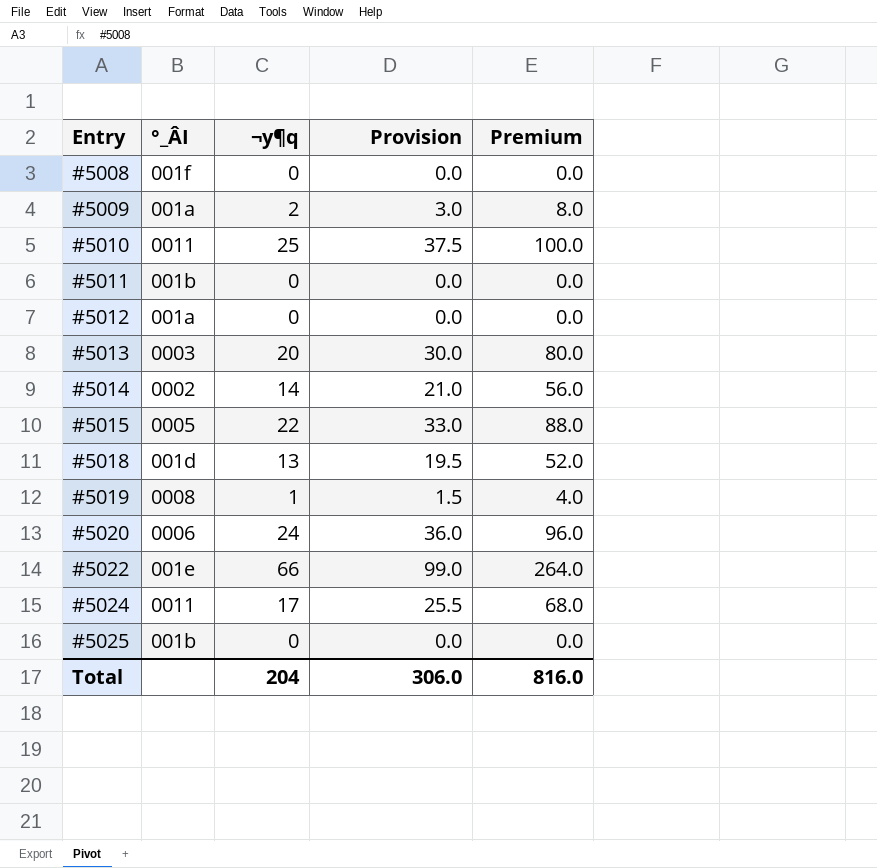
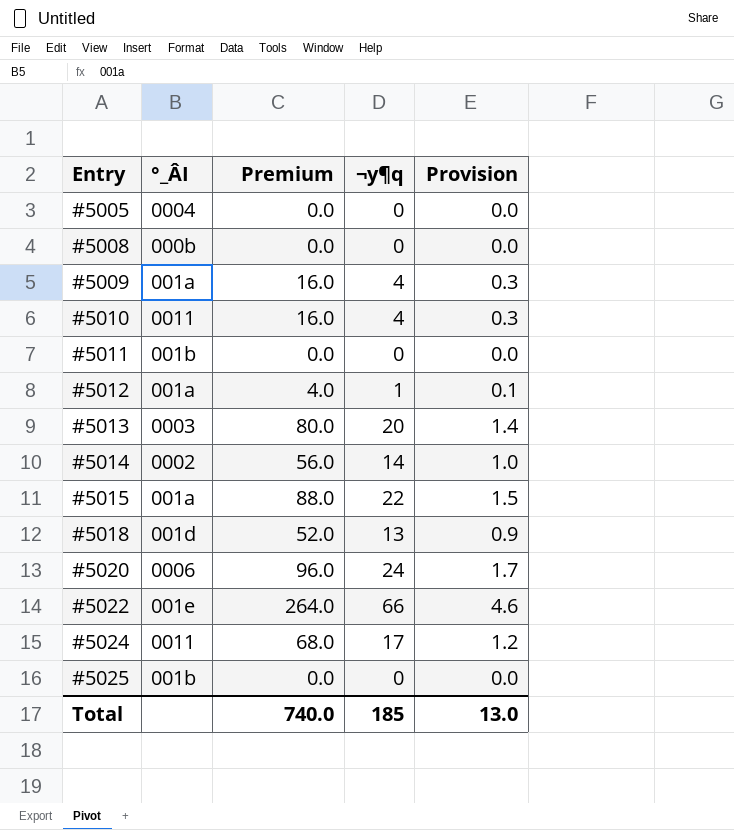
column Premium | position: 5 -> 3
column Provision | formula: [¬y¶q] * 1.5 -> [¬y¶q] * 0.07
row #5019: 0008 | 1 | 1.5 | 4.0 -> none
row #5005: none -> 0004 | 0.0 | 0 | 0.0
#5008 | °_ÂI: 001f -> 000b
#5009 | Premium: 8.0 -> 16.0
#5009 | ¬y¶q: 2 -> 4
#5010 | Premium: 100.0 -> 16.0
#5010 | ¬y¶q: 25 -> 4
#5012 | Premium: 0.0 -> 4.0
#5012 | ¬y¶q: 0 -> 1
#5015 | °_ÂI: 0005 -> 001a
Total | Premium: 816.0 -> 740.0
Total | ¬y¶q: 204 -> 185
Total | Provision: 306.0 -> 13.0

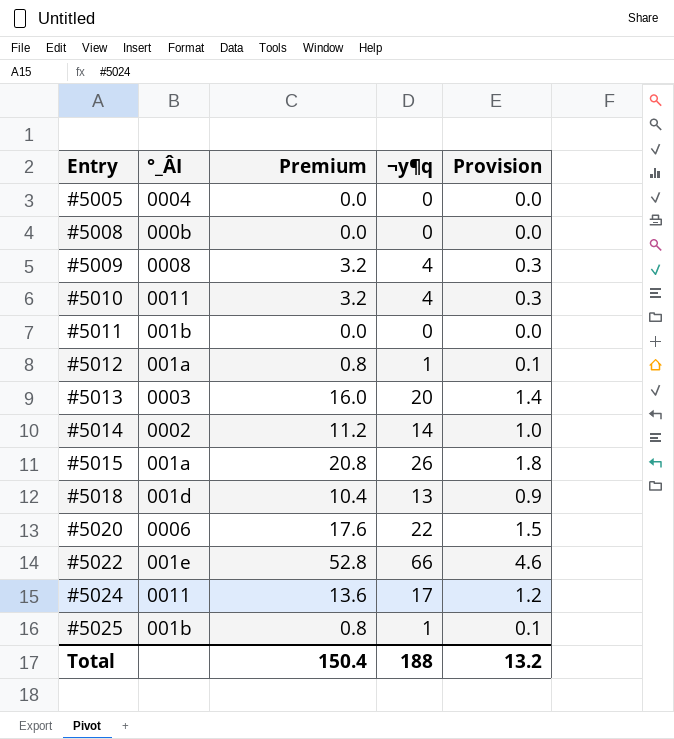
column Premium | formula: [¬y¶q] * 4 -> [¬y¶q] * 0.8
#5009 | °_ÂI: 001a -> 0008
#5015 | ¬y¶q: 22 -> 26
#5015 | Provision: 1.5 -> 1.8
#5020 | ¬y¶q: 24 -> 22
#5020 | Provision: 1.7 -> 1.5
#5025 | ¬y¶q: 0 -> 1
#5025 | Provision: 0.0 -> 0.1
Total | Premium: 740.0 -> 150.4
Total | ¬y¶q: 185 -> 188
Total | Provision: 13.0 -> 13.2

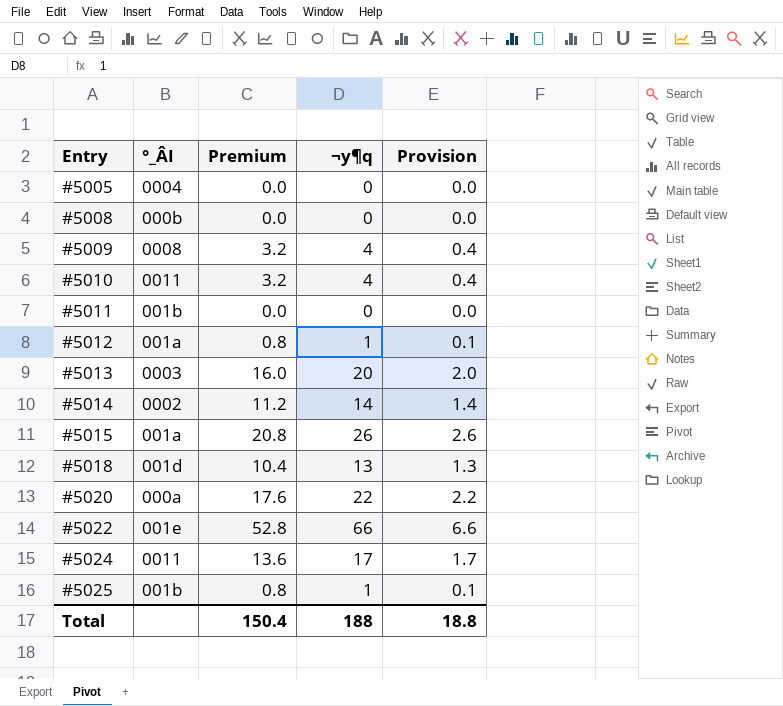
column Provision | formula: [¬y¶q] * 0.07 -> [¬y¶q] * 0.1
#5020 | °_ÂI: 0006 -> 000a
Total | Provision: 13.2 -> 18.8

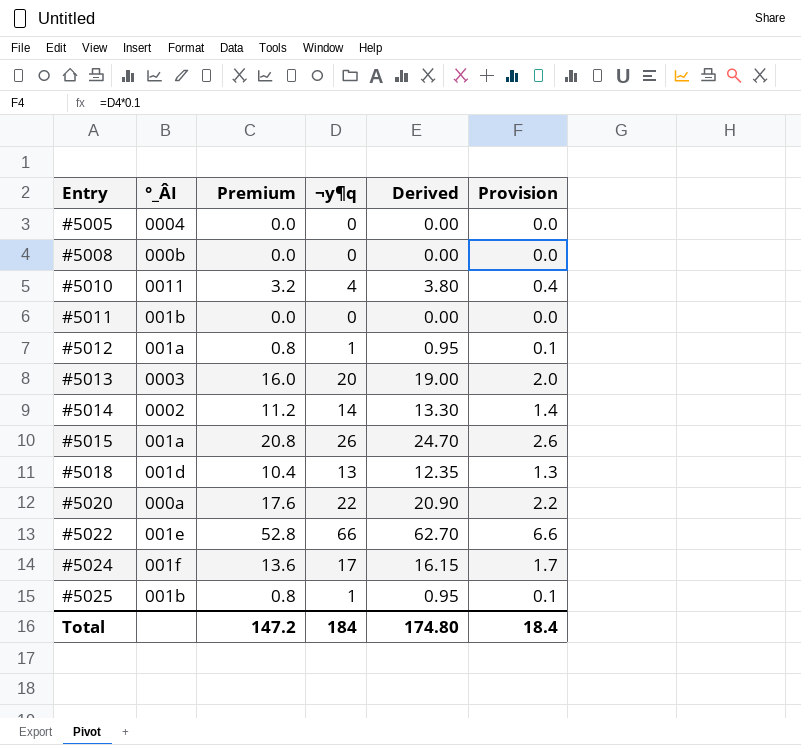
column Derived | formula: none -> [¬y¶q] * 0.95
row #5009: 0008 | 3.2 | 4 | 0.4 -> none
#5024 | °_ÂI: 0011 -> 001f
Total | Premium: 150.4 -> 147.2
Total | ¬y¶q: 188 -> 184
Total | Provision: 18.8 -> 18.4

